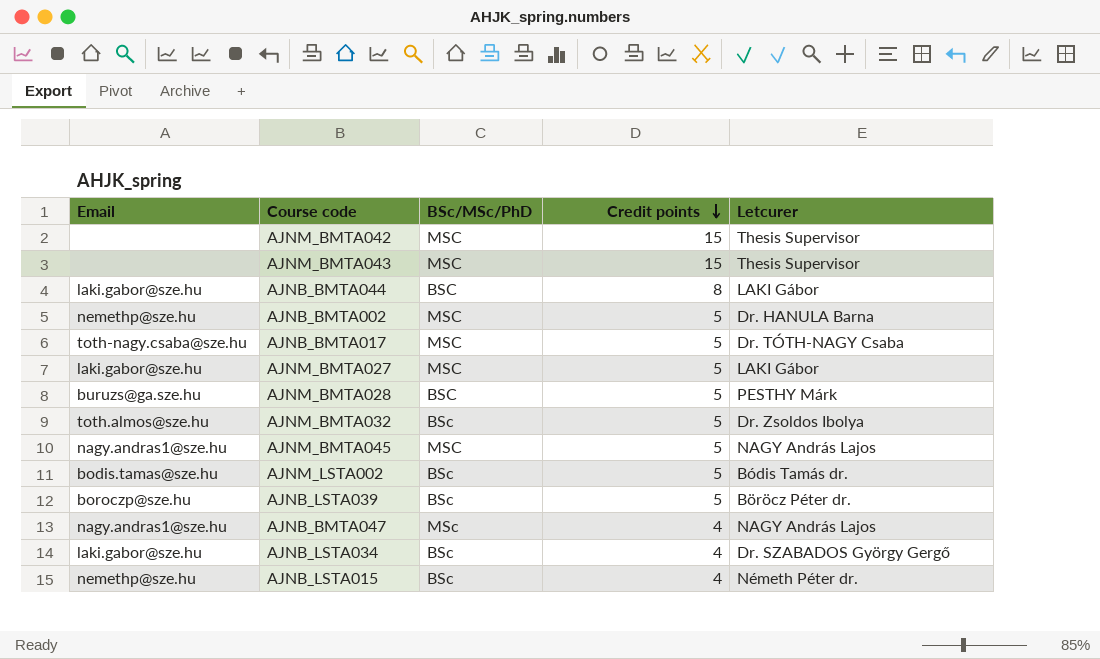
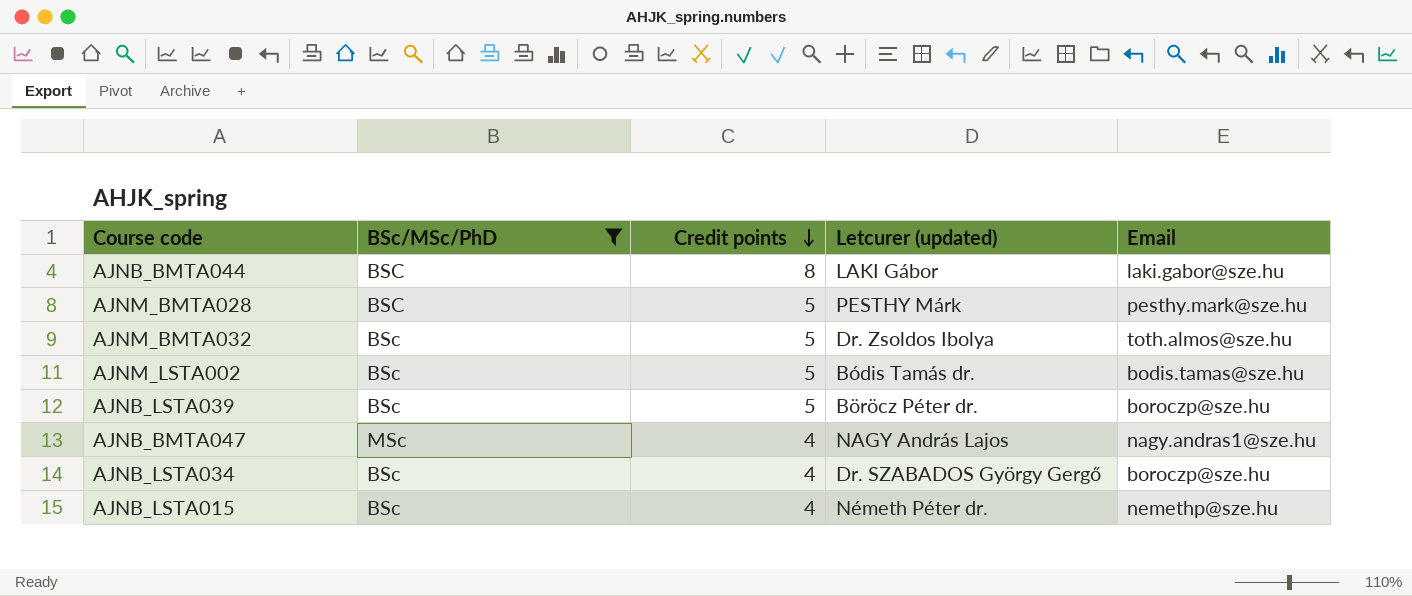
filter: none -> BSc/MSc/PhD != MSC
column name: Letcurer -> Letcurer (updated)
column Email | position: 1 -> 5
AJNM_BMTA028 | Email: buruzs@ga.sze.hu -> pesthy.mark@sze.hu
AJNB_LSTA034 | Email: laki.gabor@sze.hu -> boroczp@sze.hu

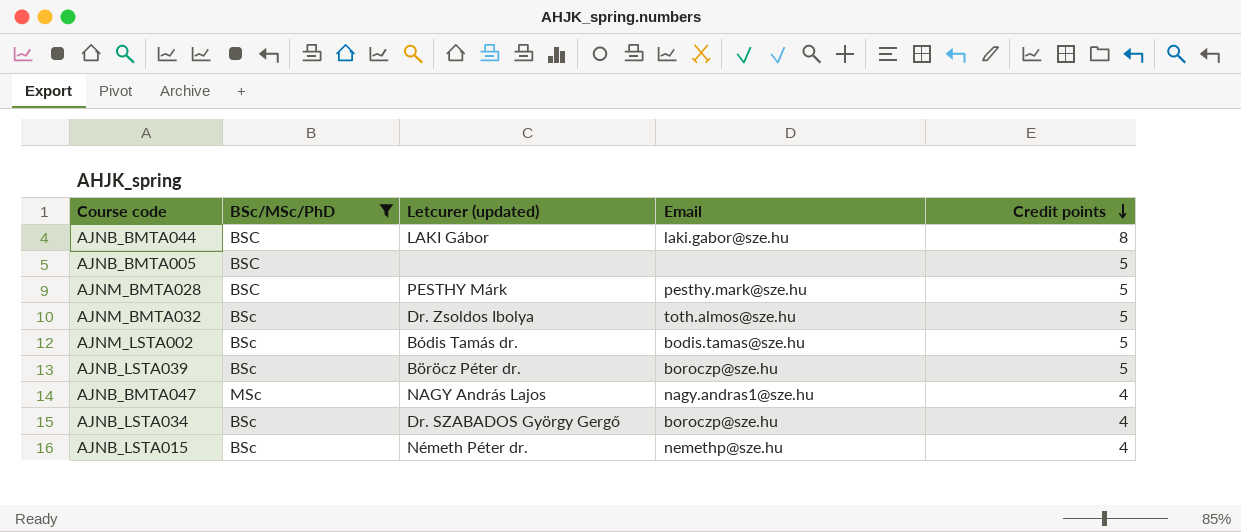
column Credit points | position: 3 -> 5
row AJNB_BMTA005: none -> BSC | none | none | 5

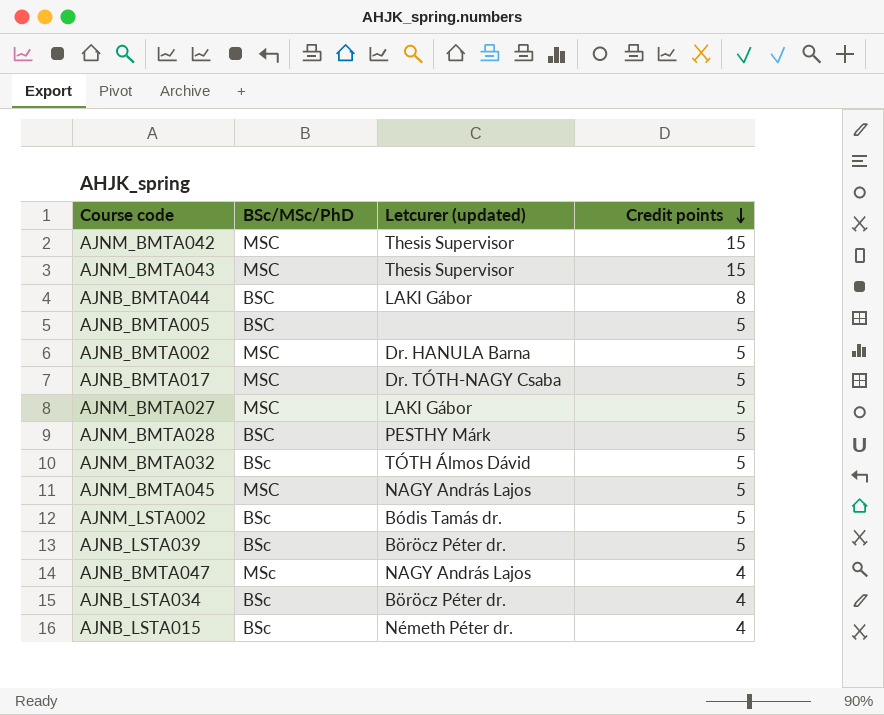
filter: BSc/MSc/PhD != MSC -> none
column Email | position: 4 -> none
AJNM_BMTA032 | Letcurer (updated): Dr. Zsoldos Ibolya -> TÓTH Álmos Dávid
AJNB_LSTA034 | Letcurer (updated): Dr. SZABADOS György Gergő -> Böröcz Péter dr.

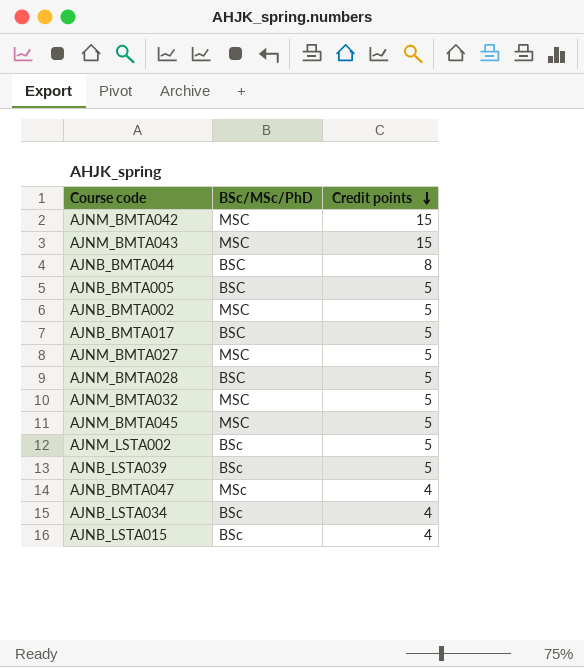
column Letcurer (updated) | position: 3 -> none
AJNB_BMTA017 | BSc/MSc/PhD: MSC -> BSC
AJNM_BMTA032 | BSc/MSc/PhD: BSc -> MSC

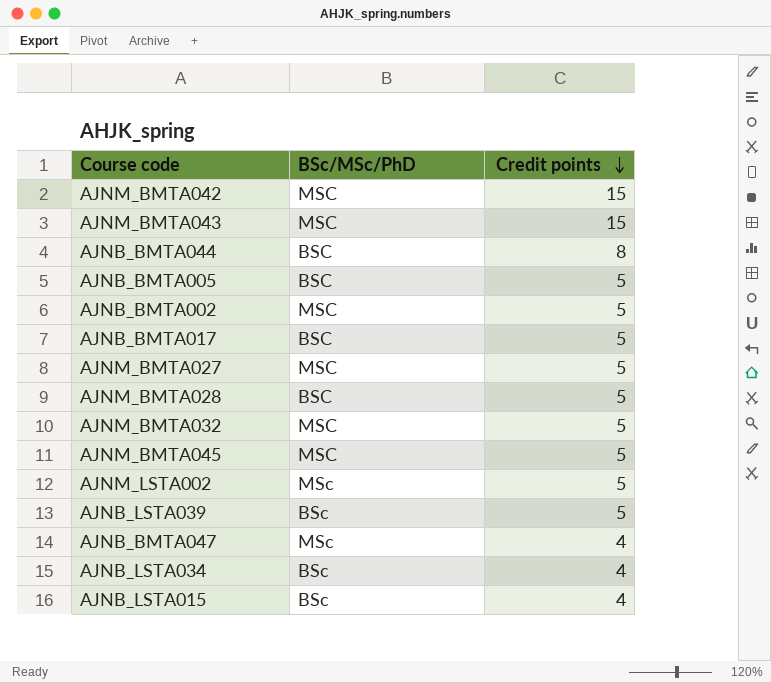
AJNM_LSTA002 | BSc/MSc/PhD: BSc -> MSc

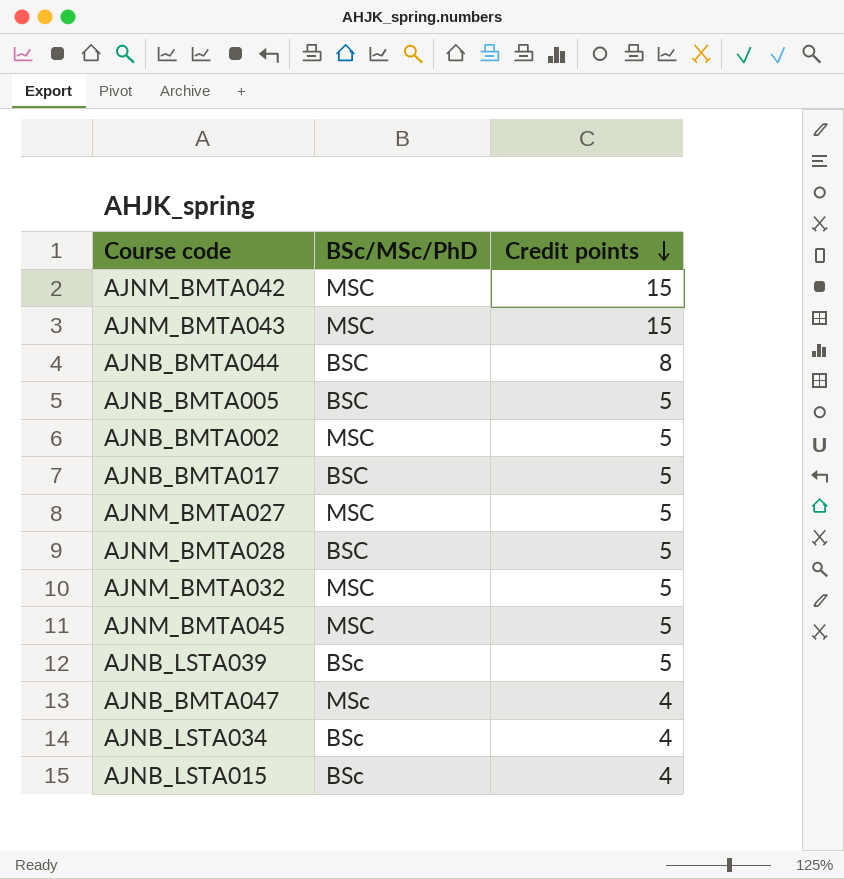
row AJNM_LSTA002: MSc | 5 -> none

